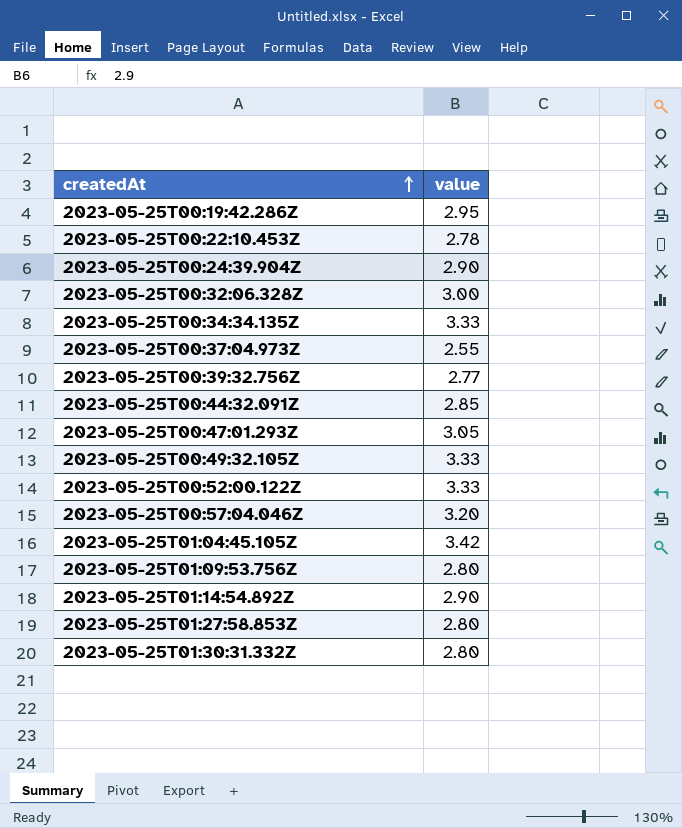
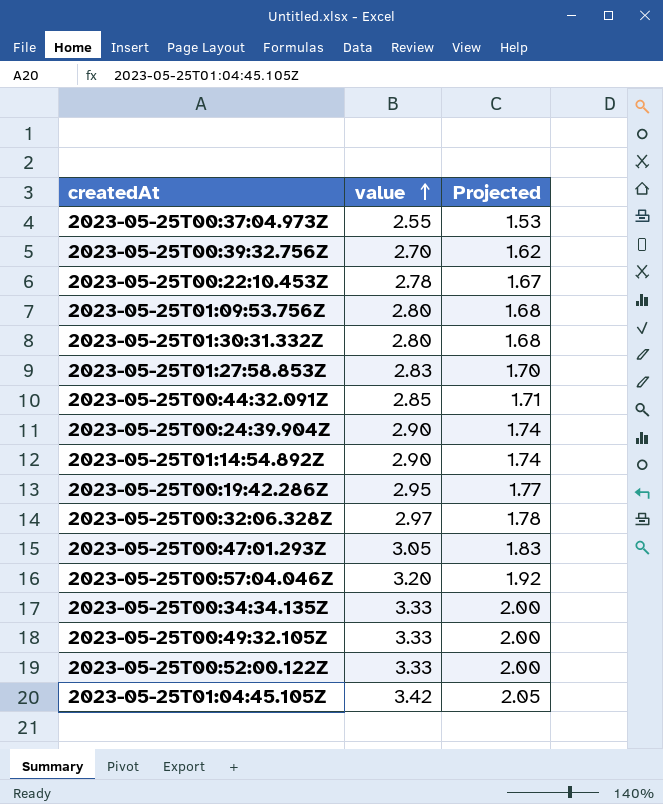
row order: createdAt ascending -> value ascending
column Projected | formula: none -> [value] * 0.6
2023-05-25T00:39:32.756Z | value: 2.77 -> 2.70
2023-05-25T01:27:58.853Z | value: 2.80 -> 2.83
2023-05-25T00:32:06.328Z | value: 3.00 -> 2.97

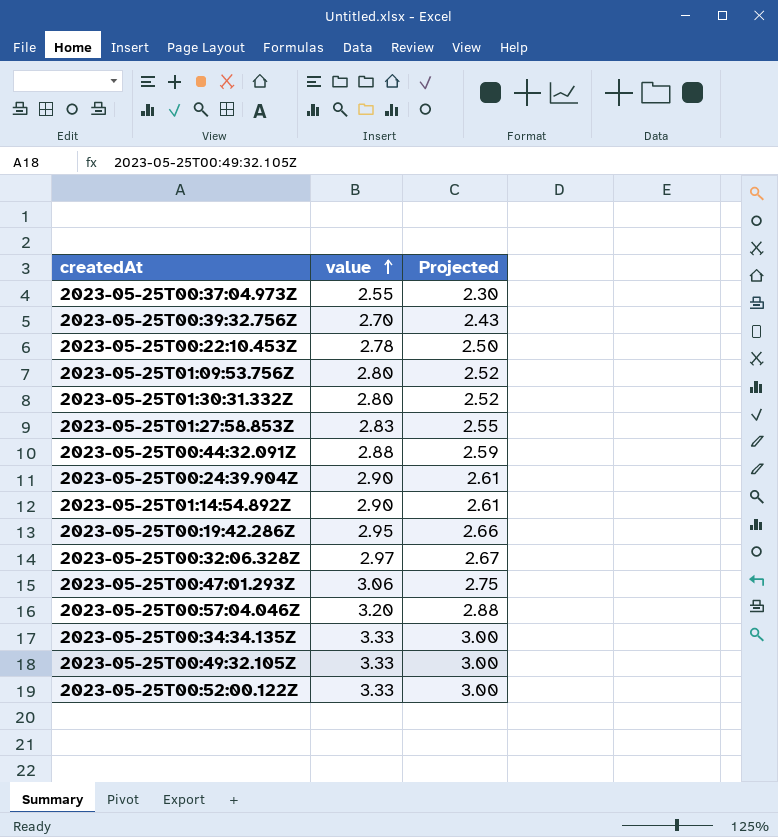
column Projected | formula: [value] * 0.6 -> [value] * 0.9
row 2023-05-25T01:04:45.105Z: 3.42 | 2.05 -> none
2023-05-25T00:44:32.091Z | value: 2.85 -> 2.88
2023-05-25T00:47:01.293Z | value: 3.05 -> 3.06

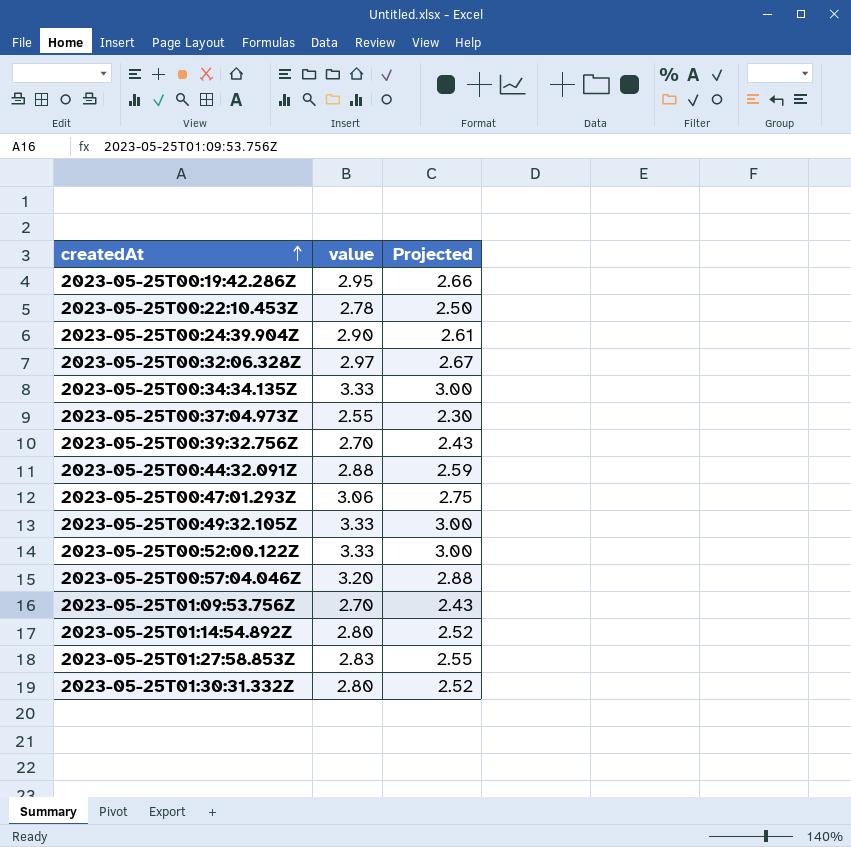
row order: value ascending -> createdAt ascending
2023-05-25T01:09:53.756Z | value: 2.80 -> 2.70
2023-05-25T01:09:53.756Z | Projected: 2.52 -> 2.43
2023-05-25T01:14:54.892Z | value: 2.90 -> 2.80
2023-05-25T01:14:54.892Z | Projected: 2.61 -> 2.52

